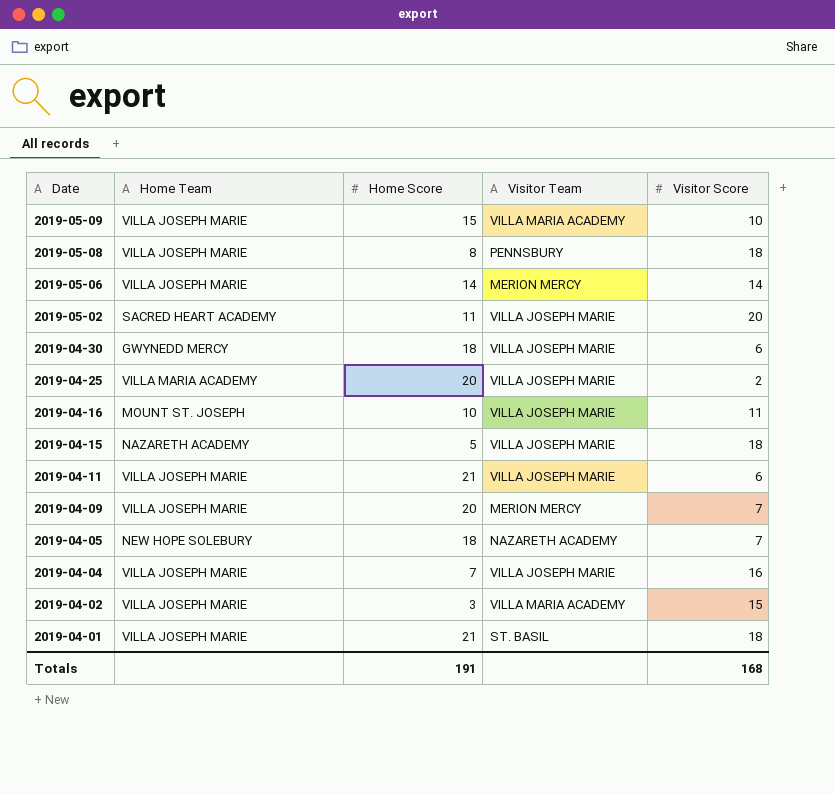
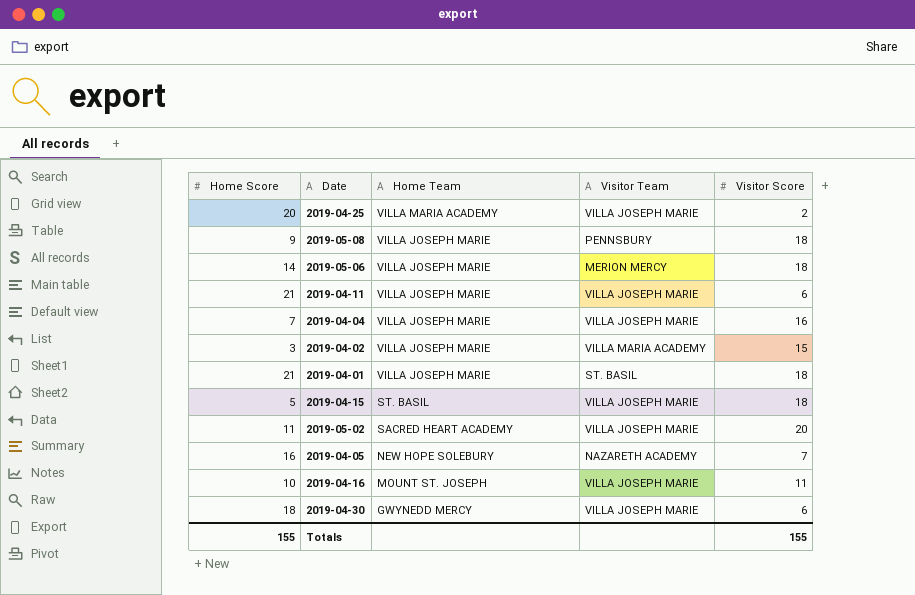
row order: Date descending -> Home Team descending
column Home Score | position: 3 -> 1
row 2019-05-09: VILLA JOSEPH MARIE | 15 | VILLA MARIA ACADEMY | 10 -> none
row 2019-04-09: VILLA JOSEPH MARIE | 20 | MERION MERCY | 7 -> none
2019-05-08 | Home Score: 8 -> 9
2019-05-06 | Visitor Score: 14 -> 18
2019-04-15 | Home Team: NAZARETH ACADEMY -> ST. BASIL
2019-04-05 | Home Score: 18 -> 16
Totals | Home Score: 191 -> 155
Totals | Visitor Score: 168 -> 155

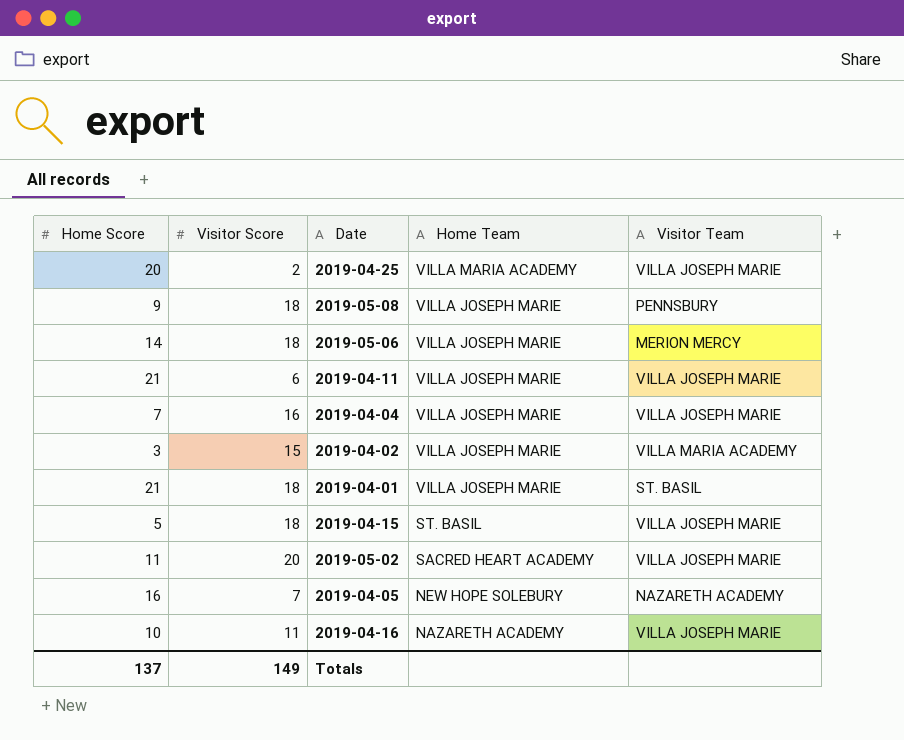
column Visitor Score | position: 5 -> 2
row 2019-04-30: 18 | GWYNEDD MERCY | VILLA JOSEPH MARIE | 6 -> none
2019-04-16 | Home Team: MOUNT ST. JOSEPH -> NAZARETH ACADEMY
Totals | Home Score: 155 -> 137
Totals | Visitor Score: 155 -> 149

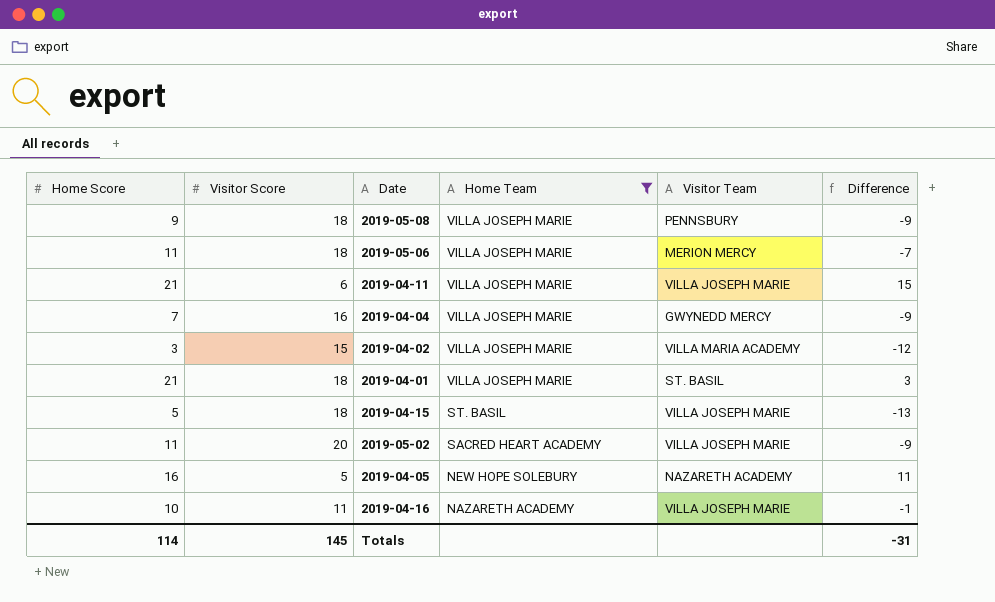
filter: none -> Home Team != VILLA MARIA ACADEMY
column Difference | formula: none -> [Home Score] - [Visitor Score]
2019-05-06 | Home Score: 14 -> 11
2019-04-04 | Visitor Team: VILLA JOSEPH MARIE -> GWYNEDD MERCY
2019-04-05 | Visitor Score: 7 -> 5
Totals | Home Score: 137 -> 114
Totals | Visitor Score: 149 -> 145

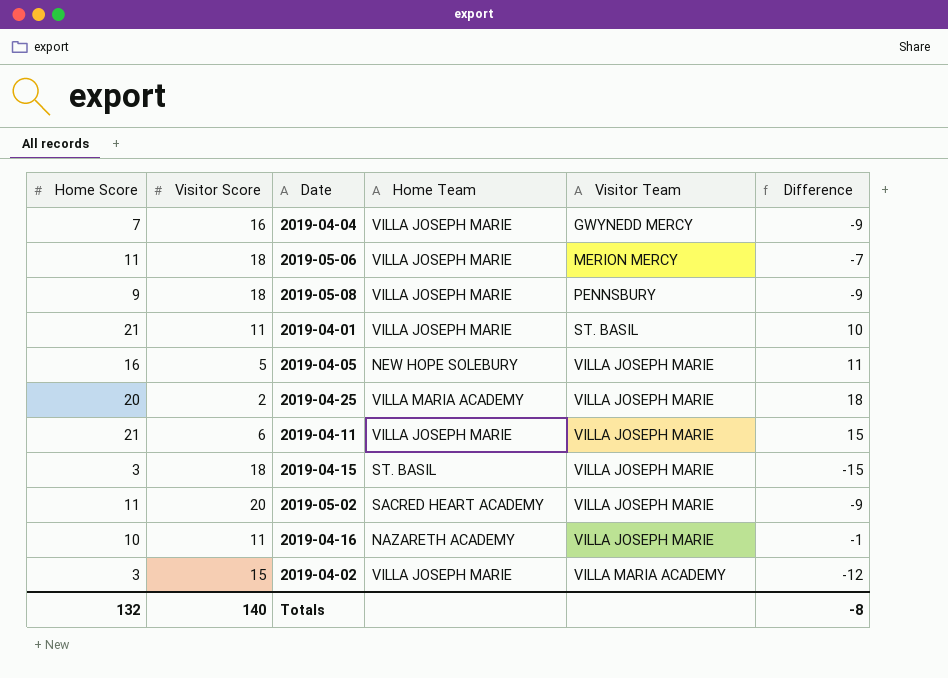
filter: Home Team != VILLA MARIA ACADEMY -> none
row order: Home Team descending -> Visitor Team ascending
2019-04-01 | Visitor Score: 18 -> 11
2019-04-01 | Difference: 3 -> 10
2019-04-05 | Visitor Team: NAZARETH ACADEMY -> VILLA JOSEPH MARIE
2019-04-15 | Home Score: 5 -> 3
2019-04-15 | Difference: -13 -> -15
Totals | Home Score: 114 -> 132
Totals | Visitor Score: 145 -> 140
Totals | Difference: -31 -> -8

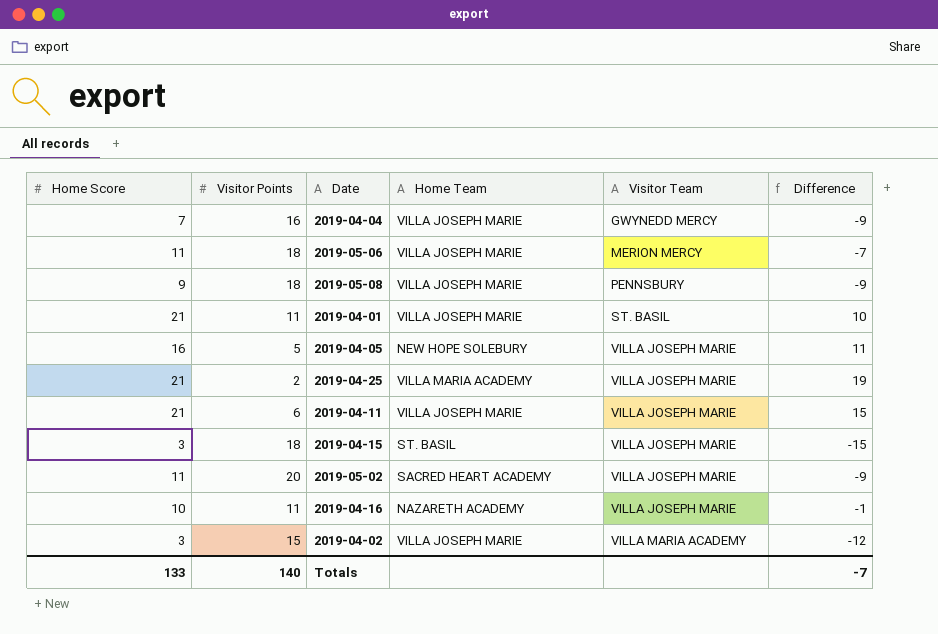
column name: Visitor Score -> Visitor Points
2019-04-25 | Home Score: 20 -> 21
2019-04-25 | Difference: 18 -> 19
Totals | Home Score: 132 -> 133
Totals | Difference: -8 -> -7

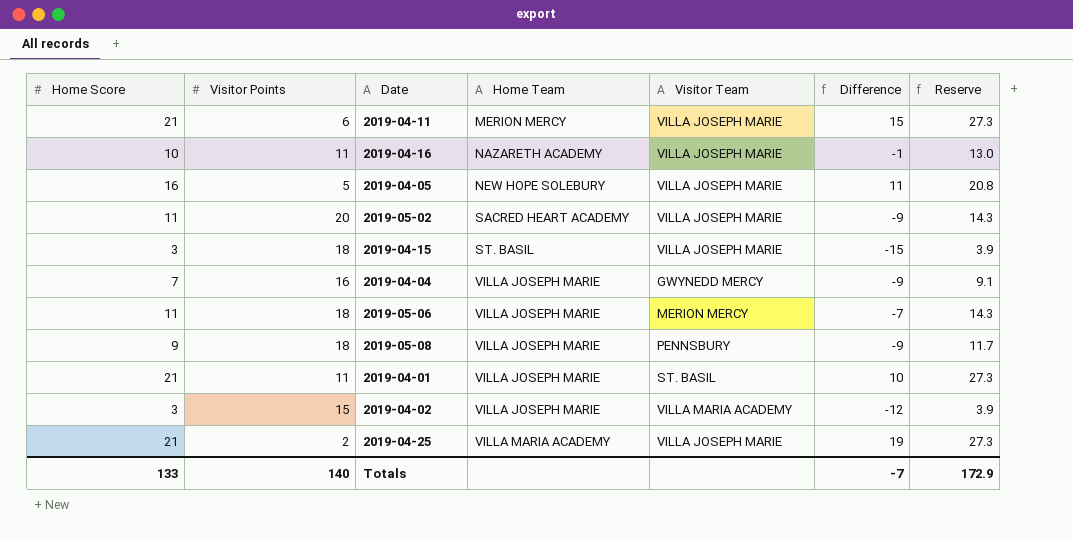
row order: Visitor Team ascending -> Home Team ascending
column Reserve | formula: none -> [Home Score] * 1.3
2019-04-11 | Home Team: VILLA JOSEPH MARIE -> MERION MERCY

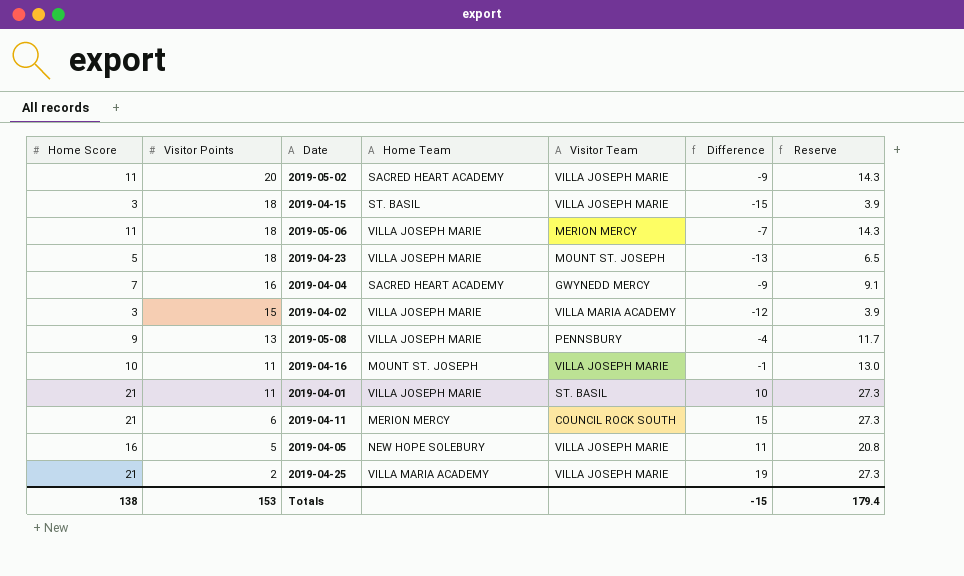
row order: Home Team ascending -> Visitor Points descending
row 2019-04-23: none -> 5 | 18 | VILLA JOSEPH MARIE | MOUNT ST. JOSEPH | -13 | 6.5
2019-04-04 | Home Team: VILLA JOSEPH MARIE -> SACRED HEART ACADEMY
2019-05-08 | Visitor Points: 18 -> 13
2019-05-08 | Difference: -9 -> -4
2019-04-16 | Home Team: NAZARETH ACADEMY -> MOUNT ST. JOSEPH
2019-04-11 | Visitor Team: VILLA JOSEPH MARIE -> COUNCIL ROCK SOUTH
Totals | Home Score: 133 -> 138
Totals | Visitor Points: 140 -> 153
Totals | Difference: -7 -> -15
Totals | Reserve: 172.9 -> 179.4

